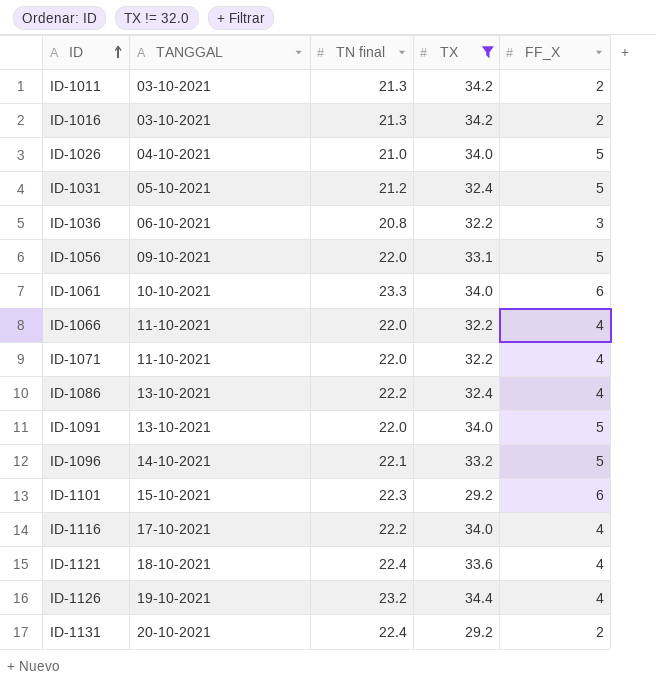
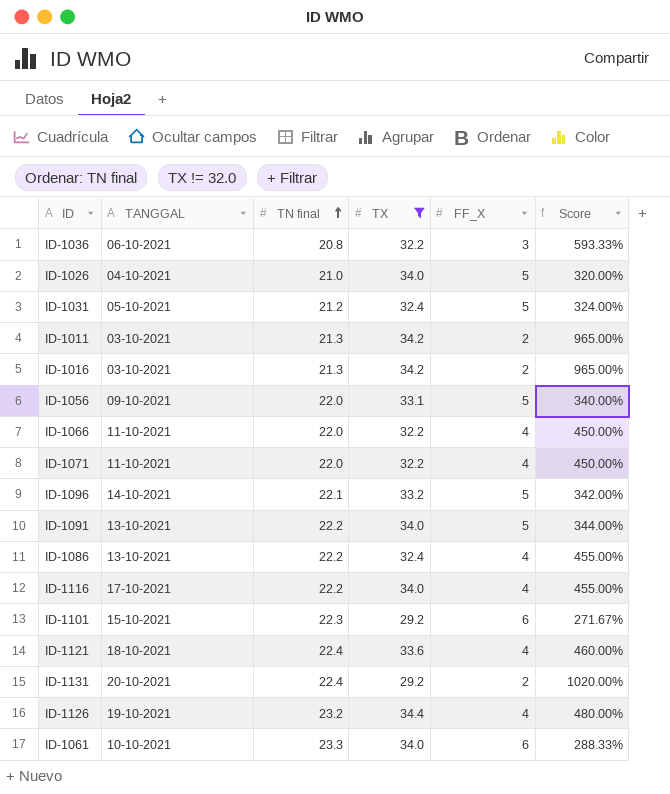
row order: ID ascending -> TN final ascending
column Score | formula: none -> ([TN final] - [FF_X]) / [FF_X]
ID-1091 | TN final: 22.0 -> 22.2

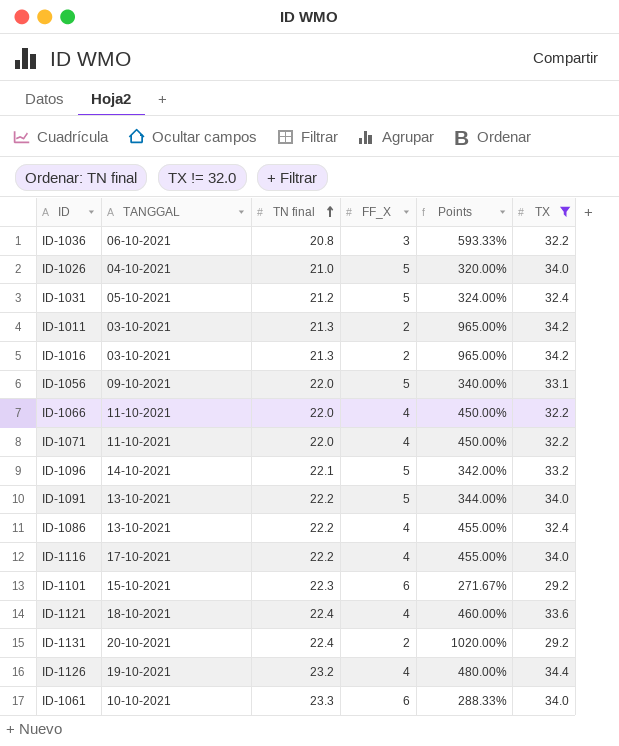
column name: Score -> Points
column TX | position: 4 -> 6

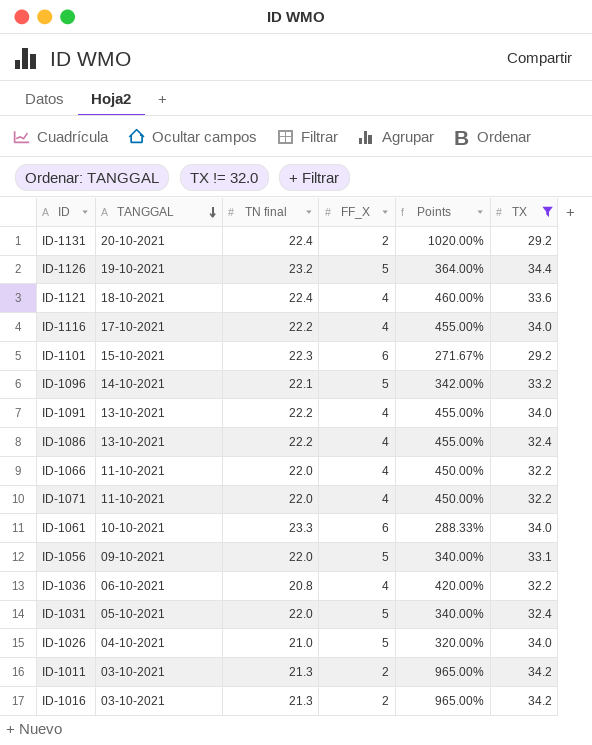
row order: TN final ascending -> TANGGAL descending
ID-1126 | FF_X: 4 -> 5
ID-1126 | Points: 480.00% -> 364.00%
ID-1091 | FF_X: 5 -> 4
ID-1091 | Points: 344.00% -> 455.00%
ID-1036 | FF_X: 3 -> 4
ID-1036 | Points: 593.33% -> 420.00%
ID-1031 | TN final: 21.2 -> 22.0
ID-1031 | Points: 324.00% -> 340.00%

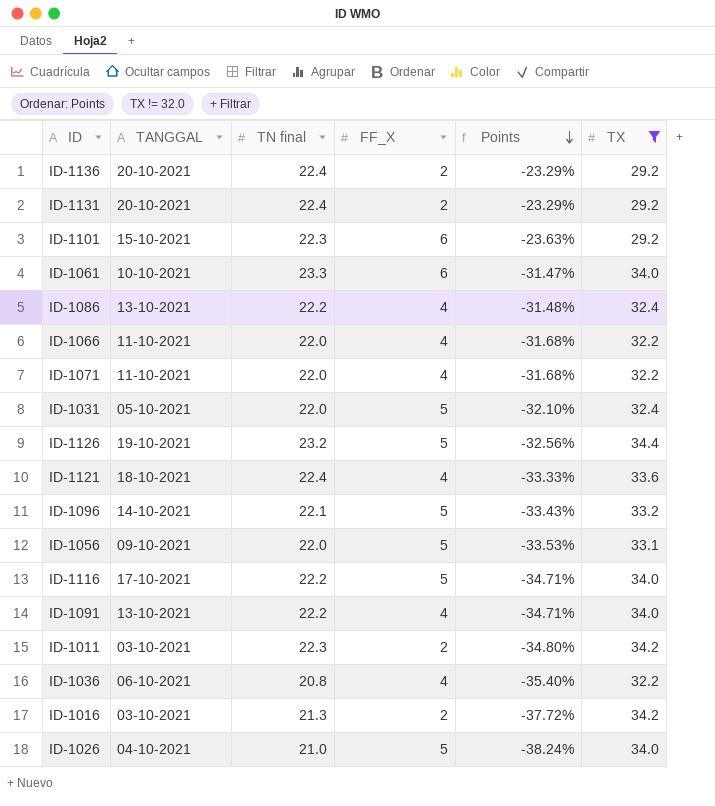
row order: TANGGAL descending -> Points descending
column Points | formula: ([TN final] - [FF_X]) / [FF_X] -> ([TN final] - [TX]) / [TX]
row ID-1136: none -> 20-10-2021 | 22.4 | 2 | -23.29% | 29.2
ID-1116 | FF_X: 4 -> 5
ID-1011 | TN final: 21.3 -> 22.3

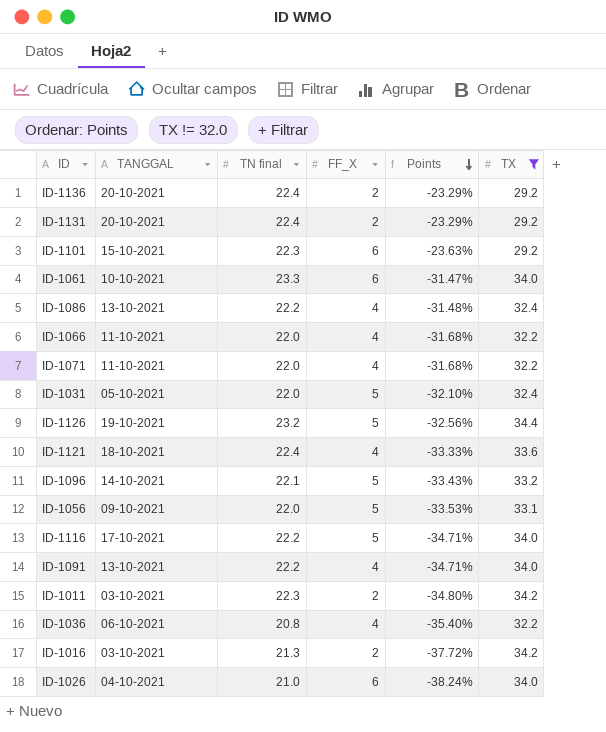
ID-1026 | FF_X: 5 -> 6

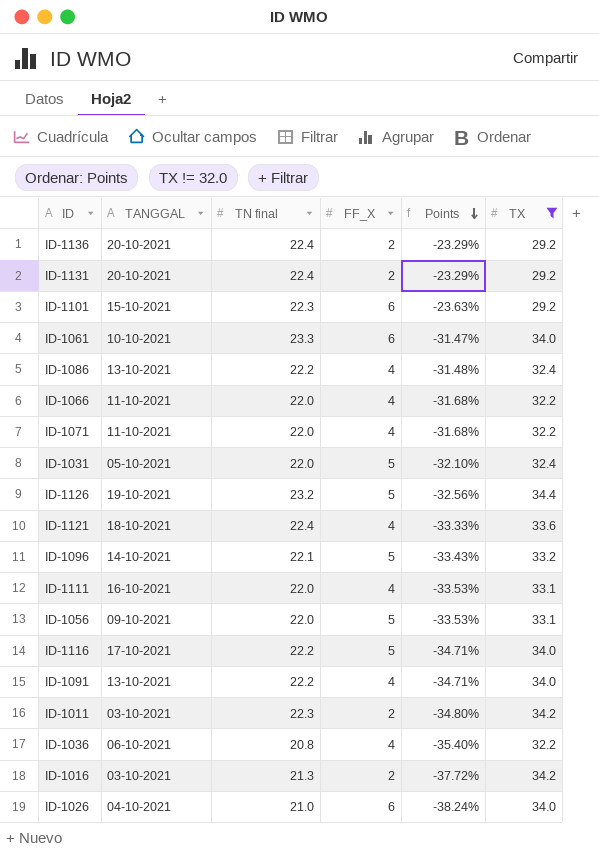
row ID-1111: none -> 16-10-2021 | 22.0 | 4 | -33.53% | 33.1

